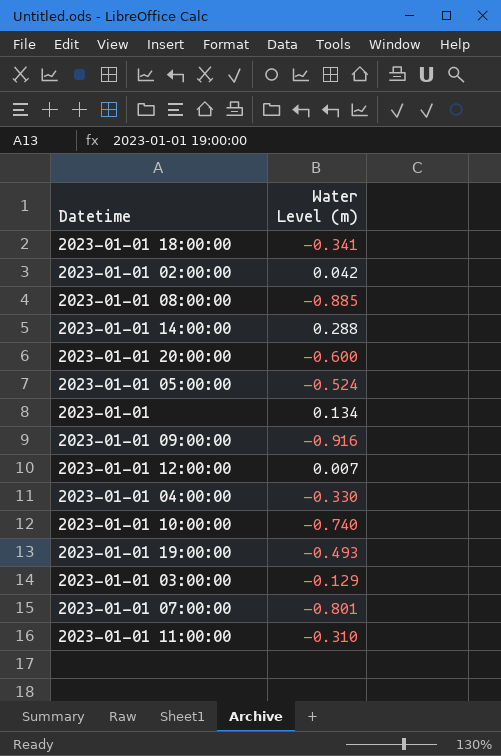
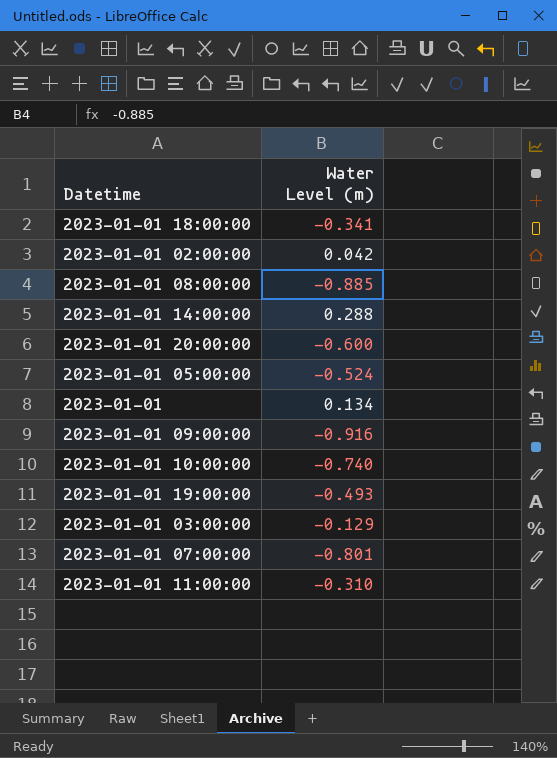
row 2023-01-01 12:00:00: 0.007 -> none
row 2023-01-01 04:00:00: -0.330 -> none

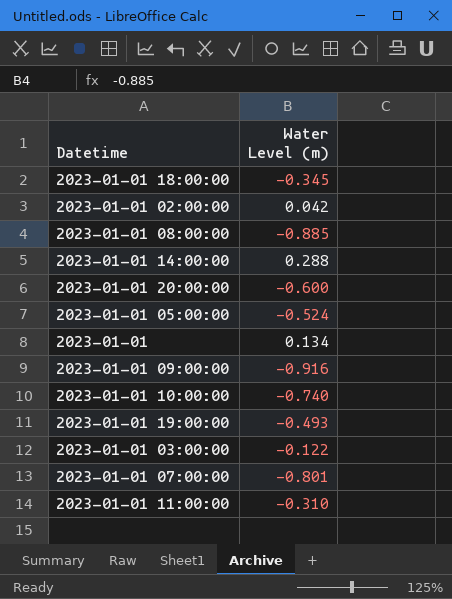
2023-01-01 18:00:00 | Water Level (m): -0.341 -> -0.345
2023-01-01 03:00:00 | Water Level (m): -0.129 -> -0.122

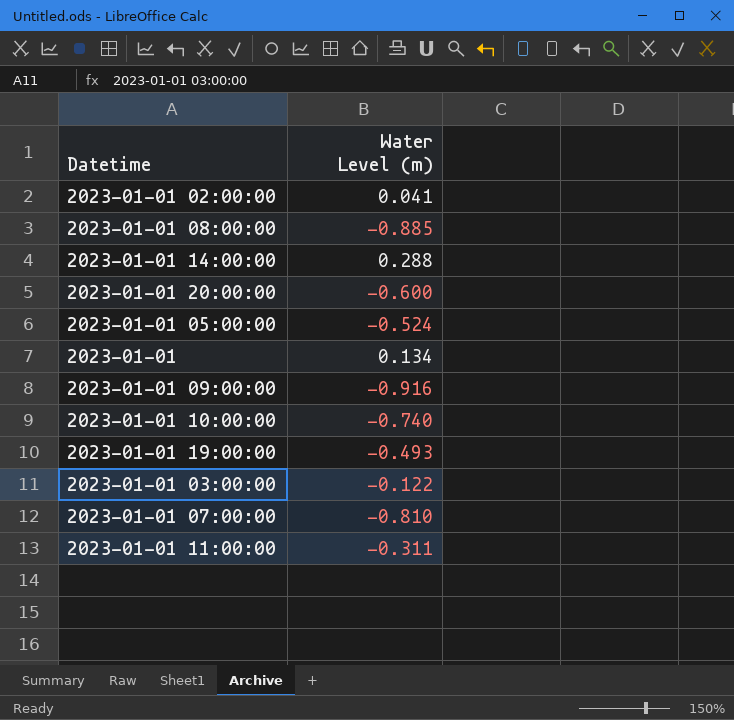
row 2023-01-01 18:00:00: -0.345 -> none
2023-01-01 02:00:00 | Water Level (m): 0.042 -> 0.041
2023-01-01 07:00:00 | Water Level (m): -0.801 -> -0.810
2023-01-01 11:00:00 | Water Level (m): -0.310 -> -0.311

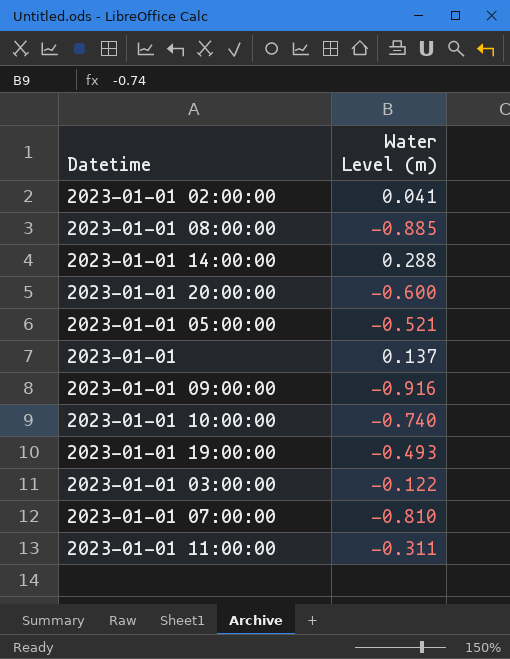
2023-01-01 05:00:00 | Water Level (m): -0.524 -> -0.521
2023-01-01 | Water Level (m): 0.134 -> 0.137

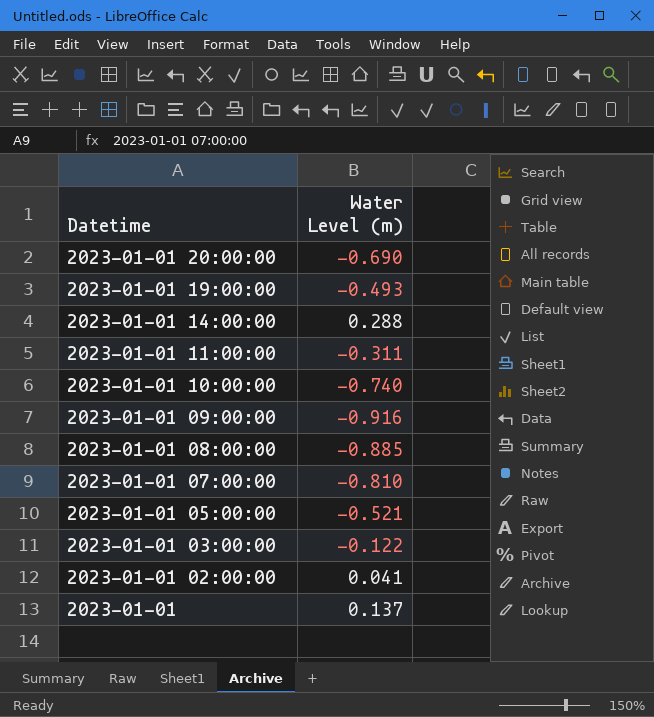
row order: none -> Datetime descending
2023-01-01 20:00:00 | Water Level (m): -0.600 -> -0.690

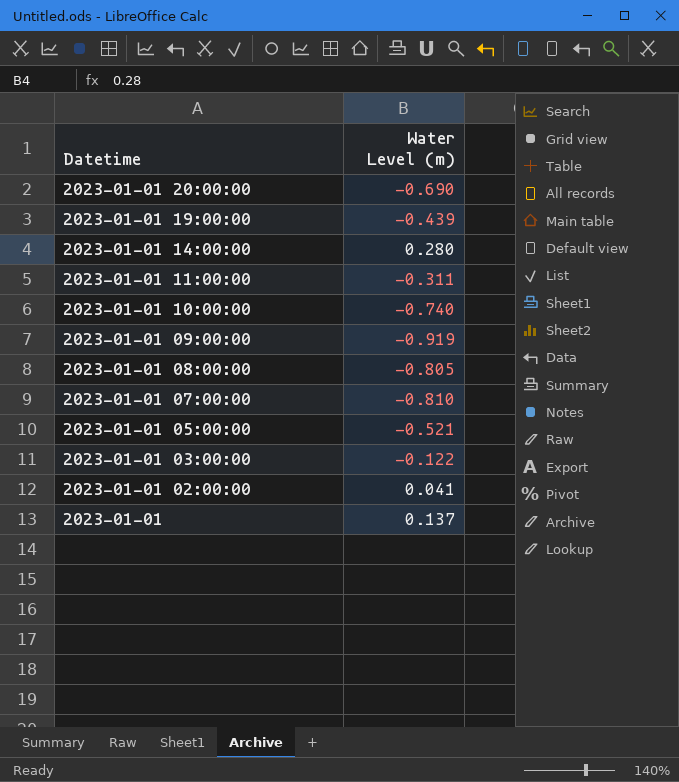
2023-01-01 19:00:00 | Water Level (m): -0.493 -> -0.439
2023-01-01 14:00:00 | Water Level (m): 0.288 -> 0.280
2023-01-01 09:00:00 | Water Level (m): -0.916 -> -0.919
2023-01-01 08:00:00 | Water Level (m): -0.885 -> -0.805

